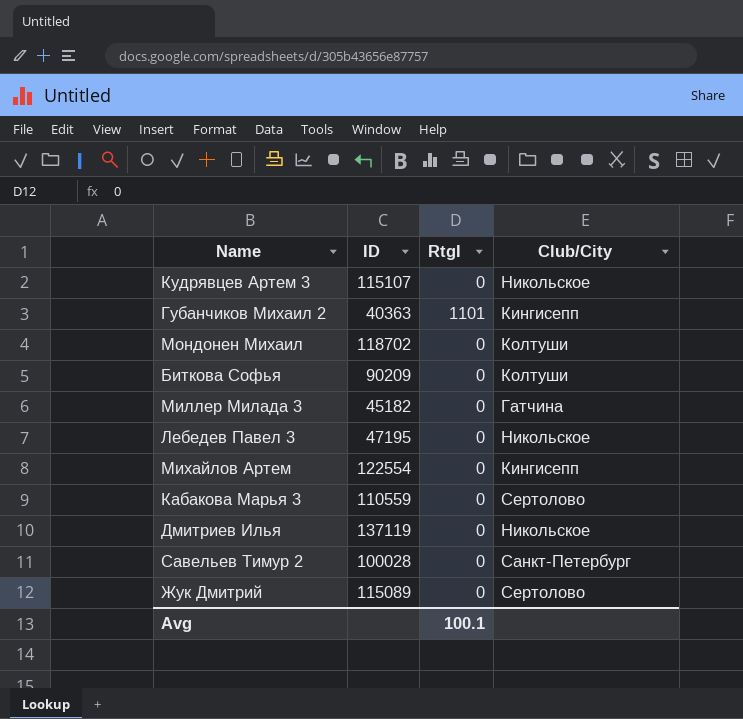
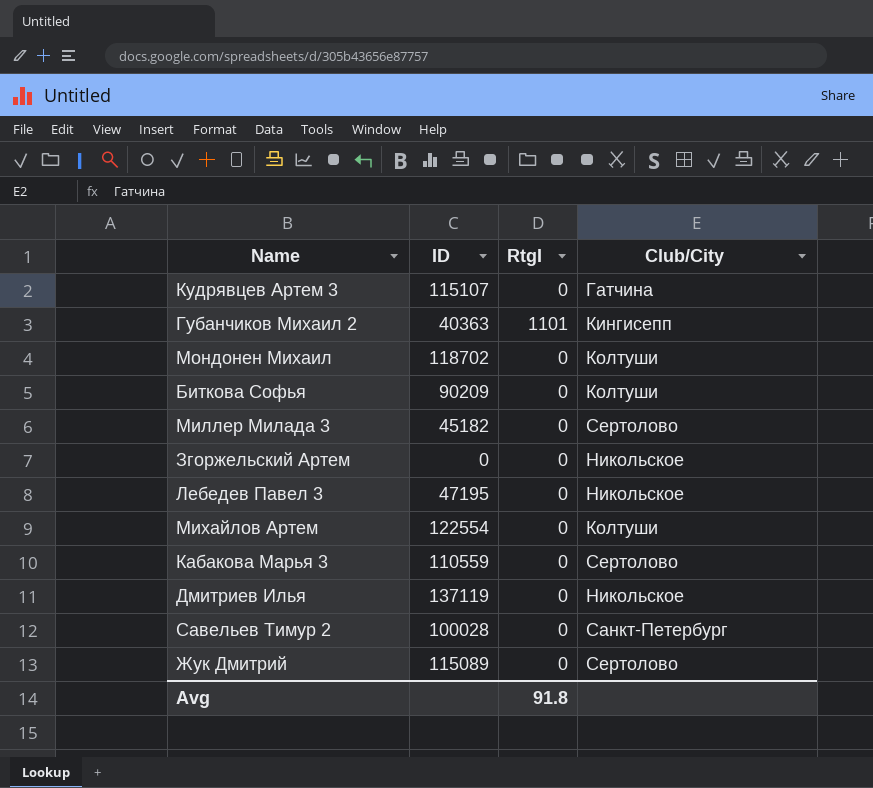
Кудрявцев Артем 3 | Club/City: Никольское -> Гатчина
Миллер Милада 3 | Club/City: Гатчина -> Сертолово
row Згоржельский Артем: none -> 0 | 0 | Никольское
Михайлов Артем | Club/City: Кингисепп -> Колтуши
Avg | RtgI: 100.1 -> 91.8

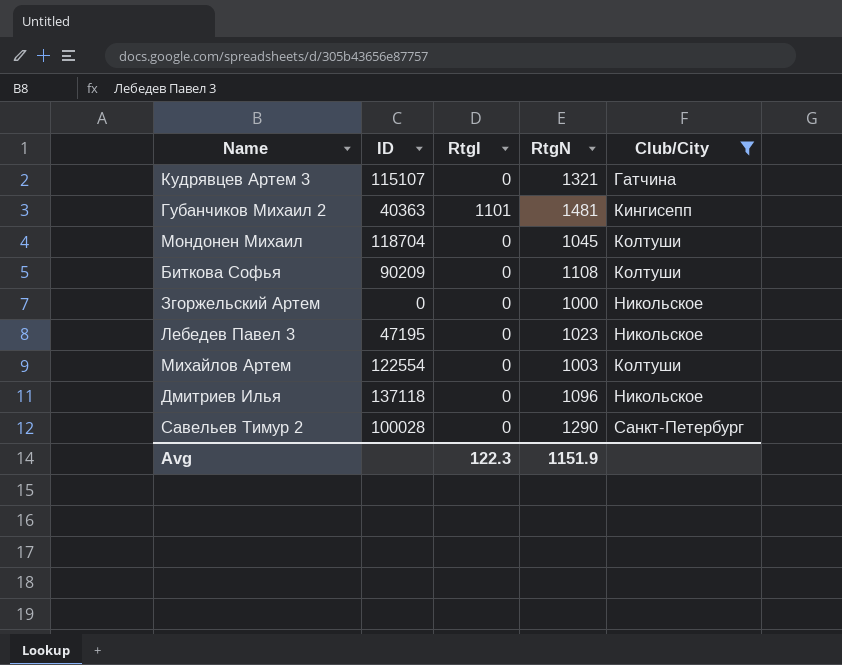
filter: none -> Club/City != Сертолово
column RtgN | position: none -> 4
Мондонен Михаил | ID: 118702 -> 118704
Дмитриев Илья | ID: 137119 -> 137118
Avg | RtgI: 91.8 -> 122.3

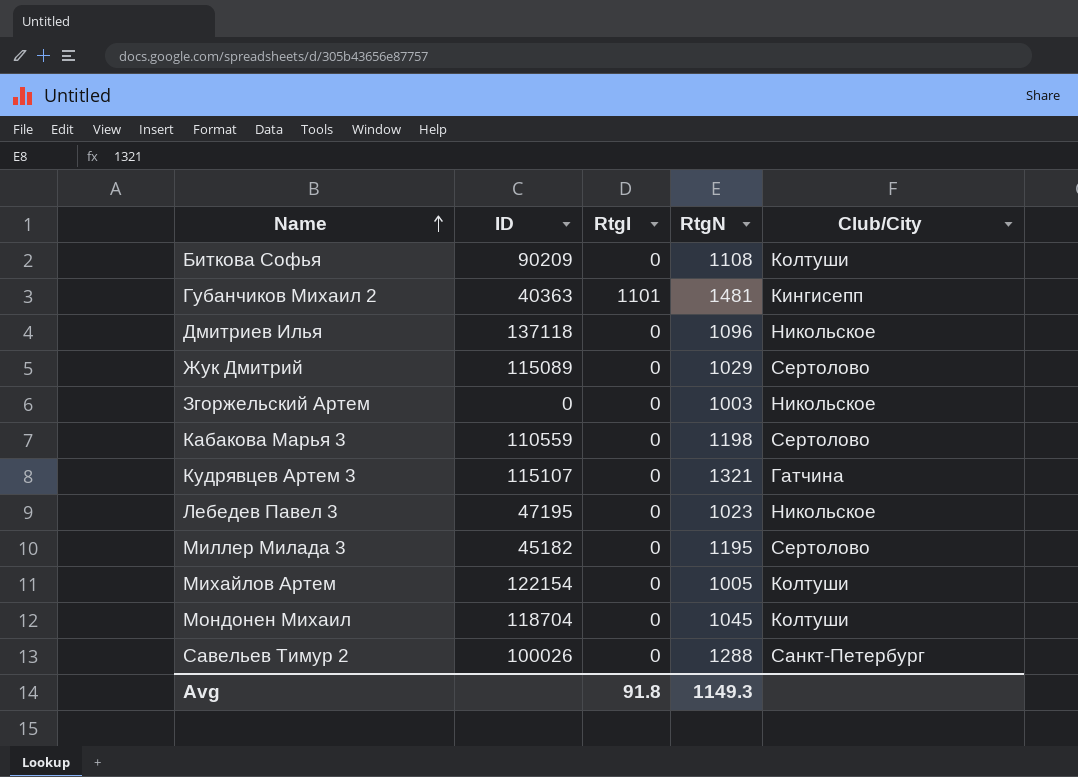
filter: Club/City != Сертолово -> none
row order: none -> Name ascending
Згоржельский Артем | RtgN: 1000 -> 1003
Михайлов Артем | ID: 122554 -> 122154
Михайлов Артем | RtgN: 1003 -> 1005
Савельев Тимур 2 | ID: 100028 -> 100026
Савельев Тимур 2 | RtgN: 1290 -> 1288
Avg | RtgI: 122.3 -> 91.8
Avg | RtgN: 1151.9 -> 1149.3

